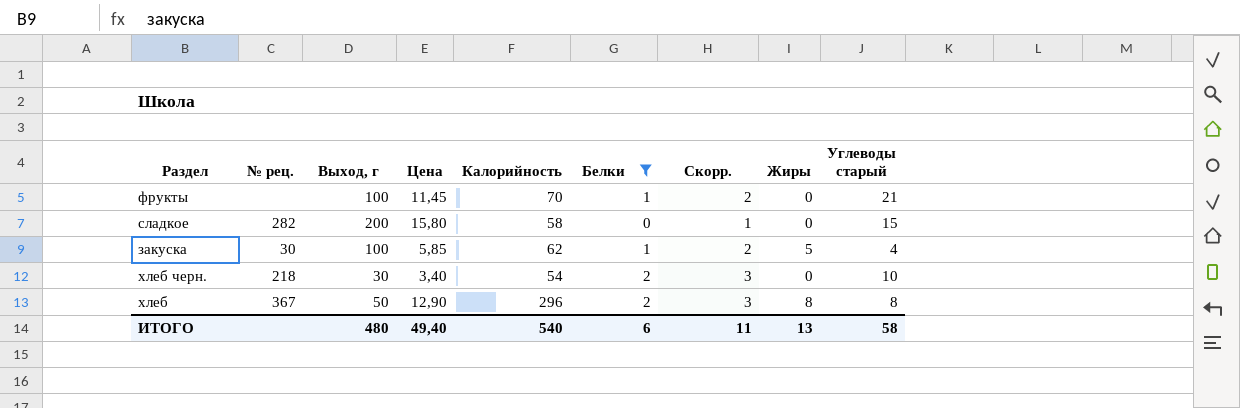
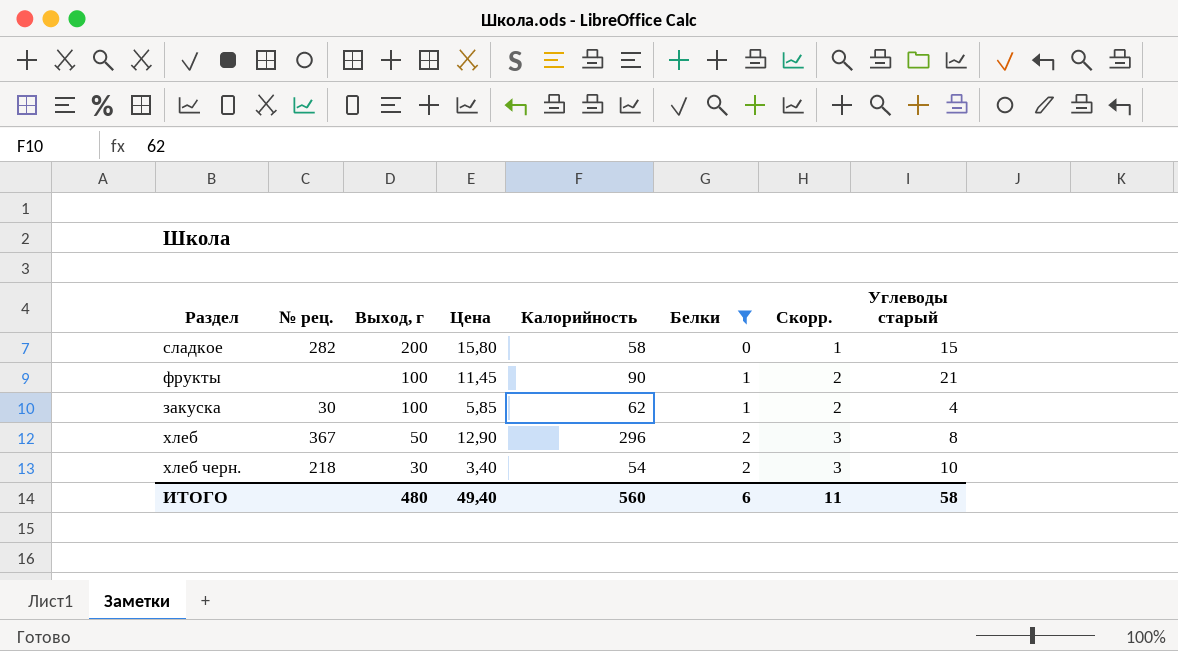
row order: none -> Выход, г descending
column Жиры | position: 8 -> none
фрукты | Калорийность: 70 -> 90
ИТОГО | Калорийность: 540 -> 560

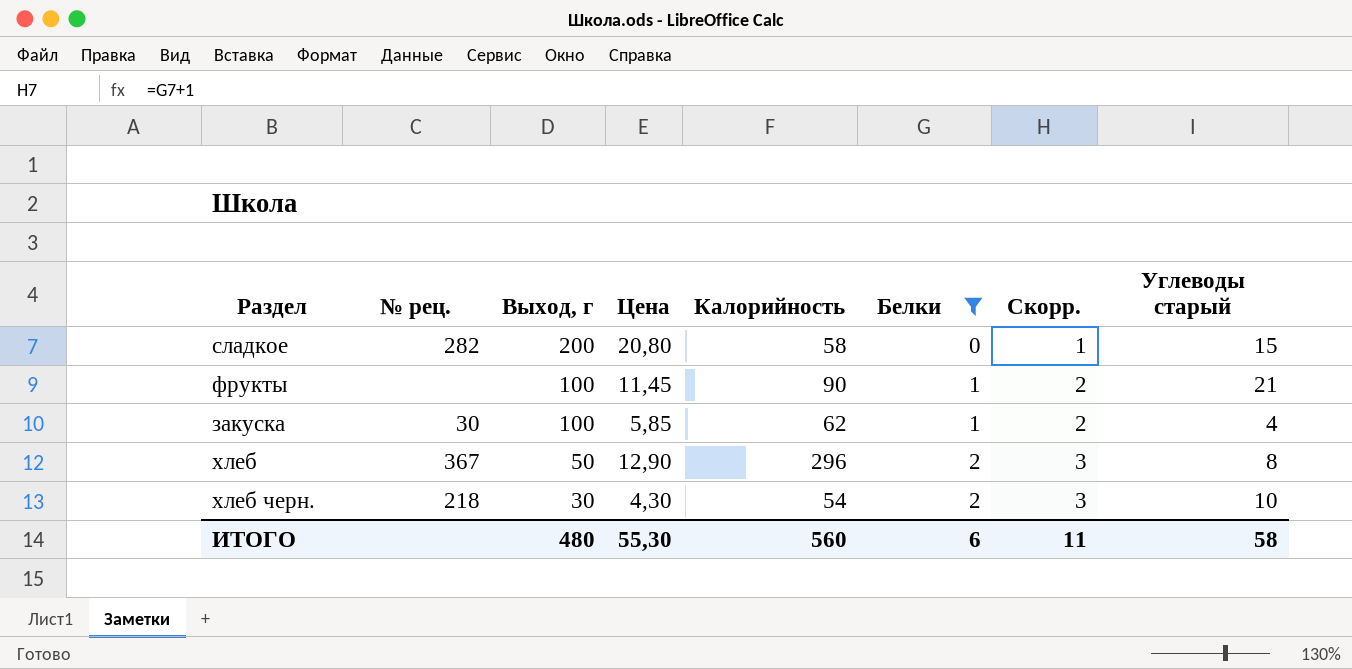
сладкое | Цена: 15,80 -> 20,80
хлеб черн. | Цена: 3,40 -> 4,30
ИТОГО | Цена: 49,40 -> 55,30

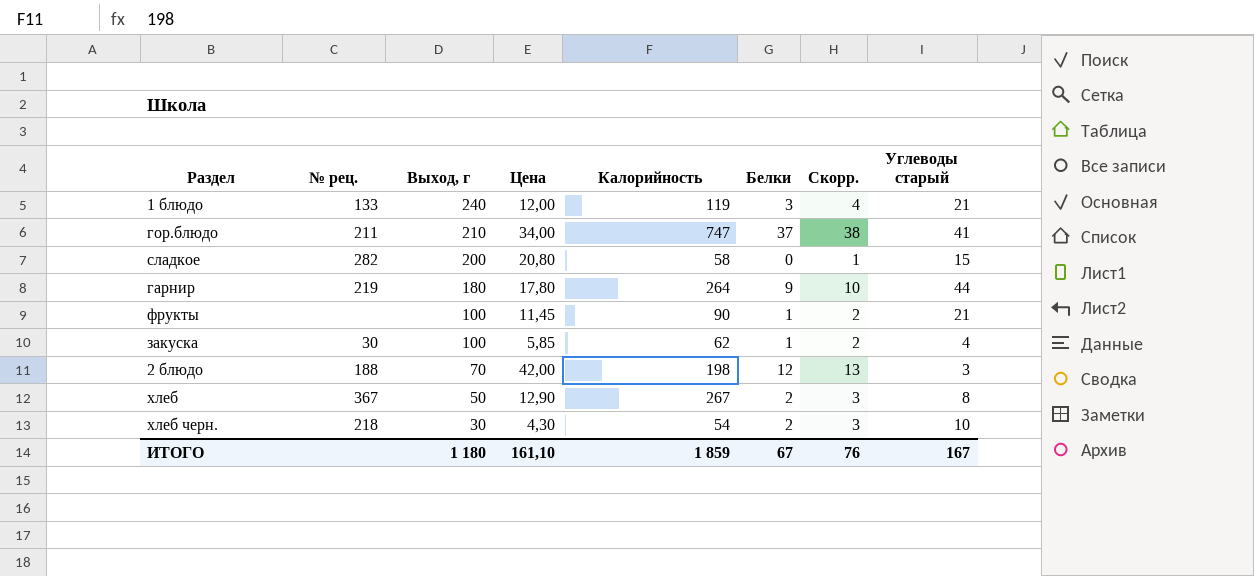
filter: Белки <= 2 -> none
хлеб | Калорийность: 296 -> 267
ИТОГО | Выход, г: 480 -> 1 180
ИТОГО | Цена: 55,30 -> 161,10
ИТОГО | Калорийность: 560 -> 1 859
ИТОГО | Белки: 6 -> 67
ИТОГО | Скорр.: 11 -> 76
ИТОГО | Углеводы старый: 58 -> 167

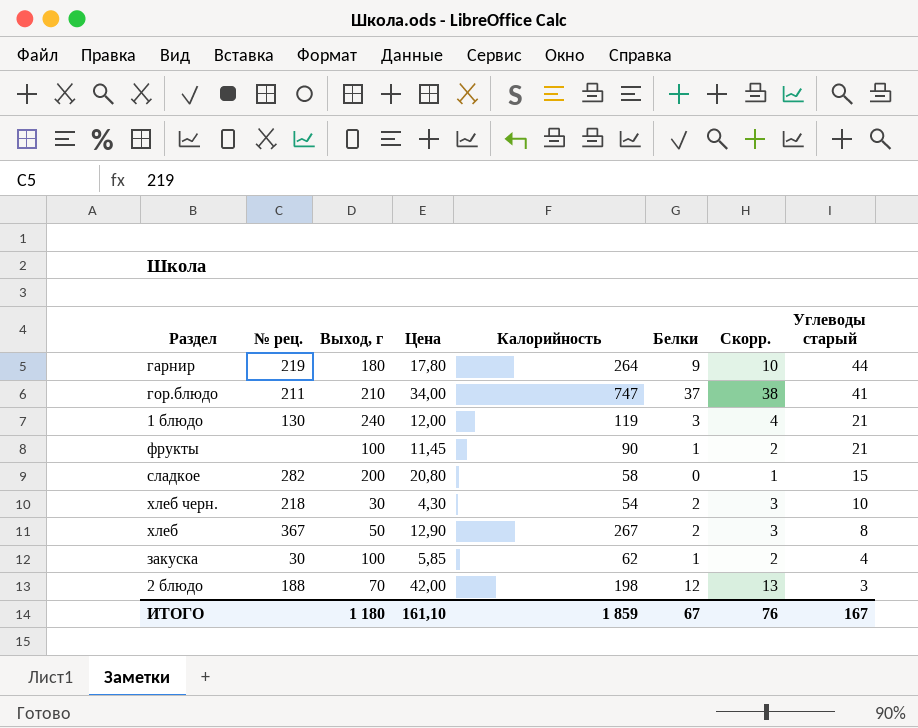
row order: Выход, г descending -> Углеводы старый descending
1 блюдо | № рец.: 133 -> 130

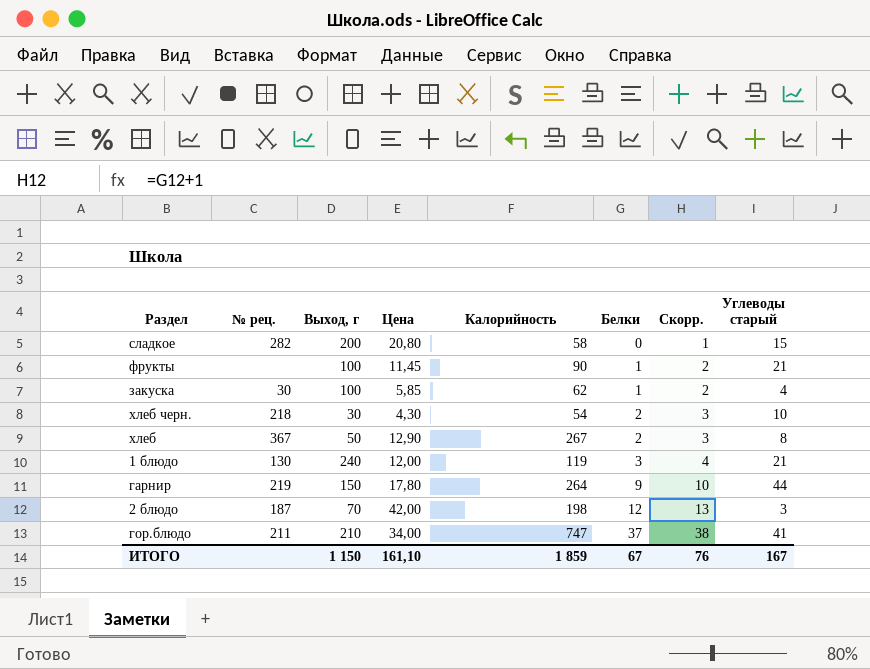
row order: Углеводы старый descending -> Белки ascending
гарнир | Выход, г: 180 -> 150
2 блюдо | № рец.: 188 -> 187
ИТОГО | Выход, г: 1 180 -> 1 150

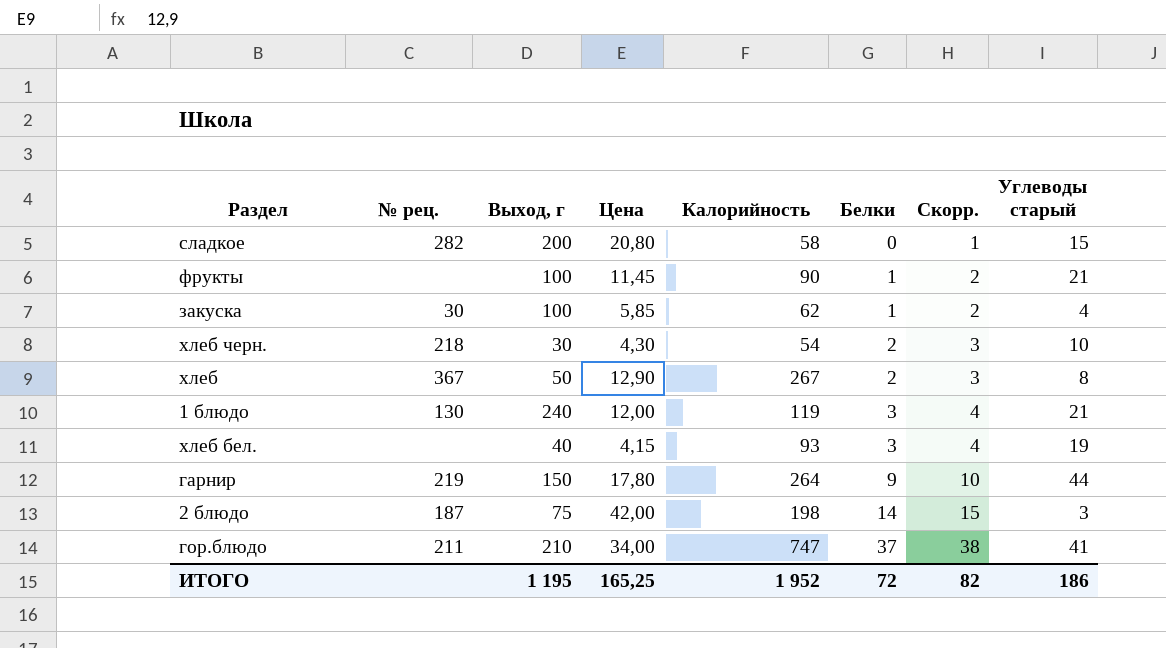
row хлеб бел.: none -> none | 40 | 4,15 | 93 | 3 | 4 | 19
2 блюдо | Выход, г: 70 -> 75
2 блюдо | Белки: 12 -> 14
2 блюдо | Скорр.: 13 -> 15
ИТОГО | Выход, г: 1 150 -> 1 195
ИТОГО | Цена: 161,10 -> 165,25
ИТОГО | Калорийность: 1 859 -> 1 952
ИТОГО | Белки: 67 -> 72
ИТОГО | Скорр.: 76 -> 82
ИТОГО | Углеводы старый: 167 -> 186

